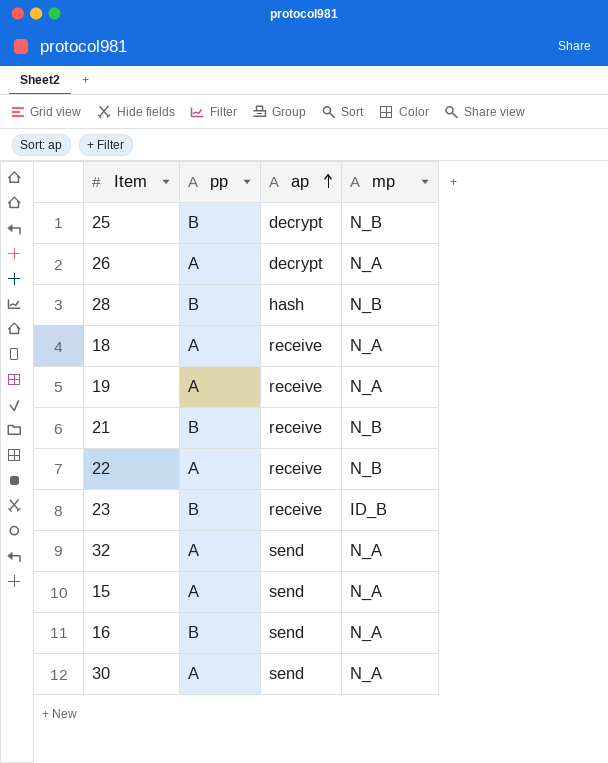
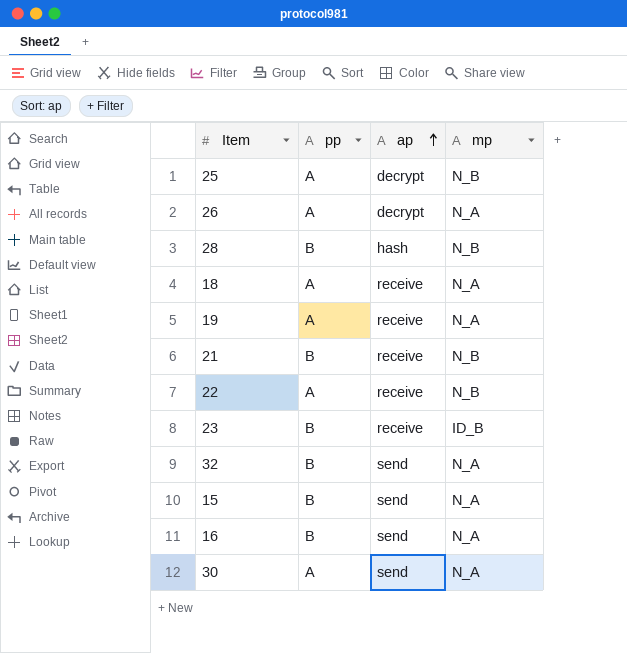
25 | pp: B -> A
32 | pp: A -> B
15 | pp: A -> B

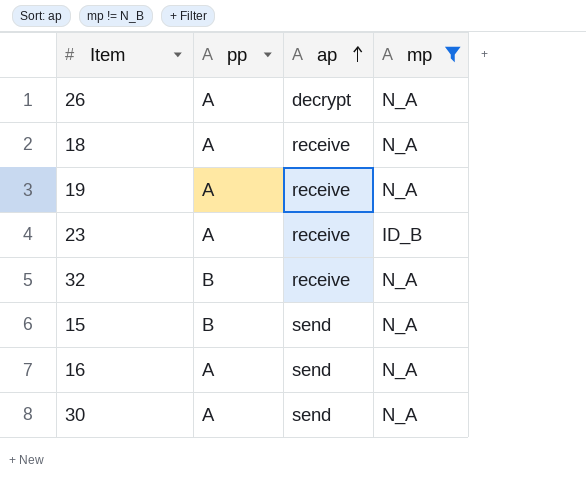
filter: none -> mp != N_B
23 | pp: B -> A
32 | ap: send -> receive
16 | pp: B -> A

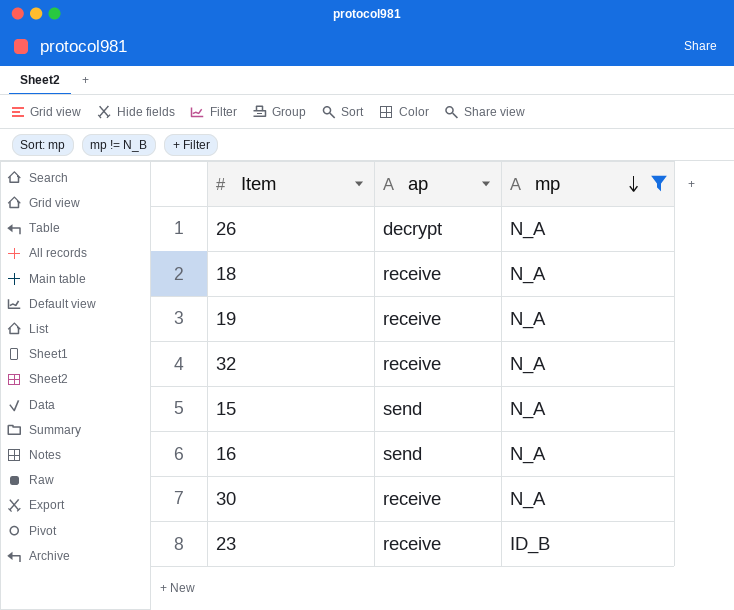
row order: ap ascending -> mp descending
column pp | position: 2 -> none
30 | ap: send -> receive

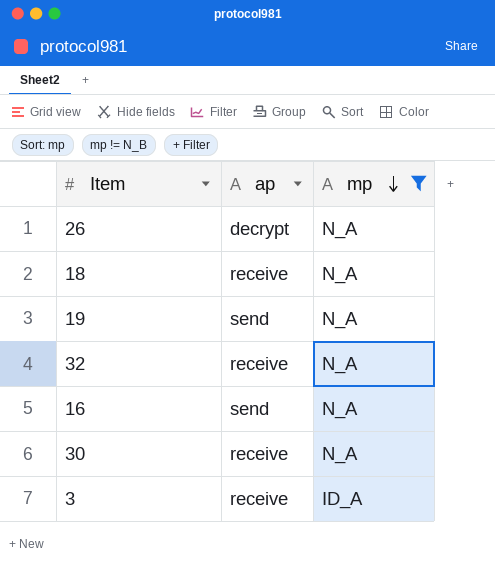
row 15: send | N_A -> none
row 23: receive | ID_B -> none
19 | ap: receive -> send
row 3: none -> receive | ID_A

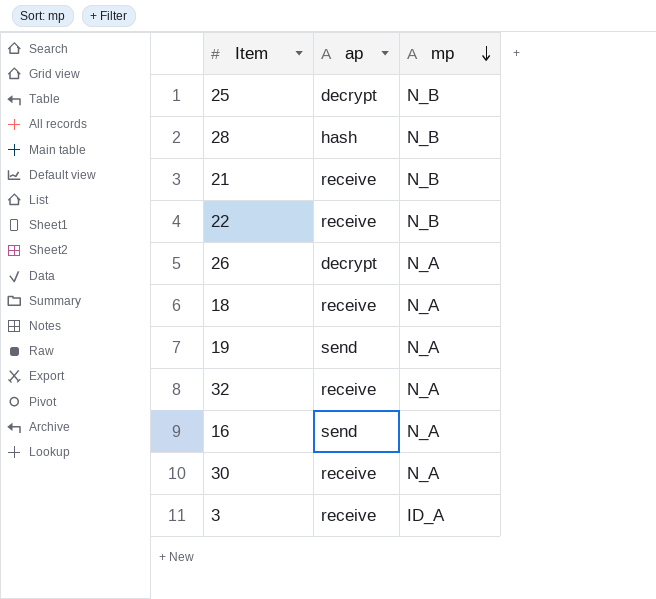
filter: mp != N_B -> none

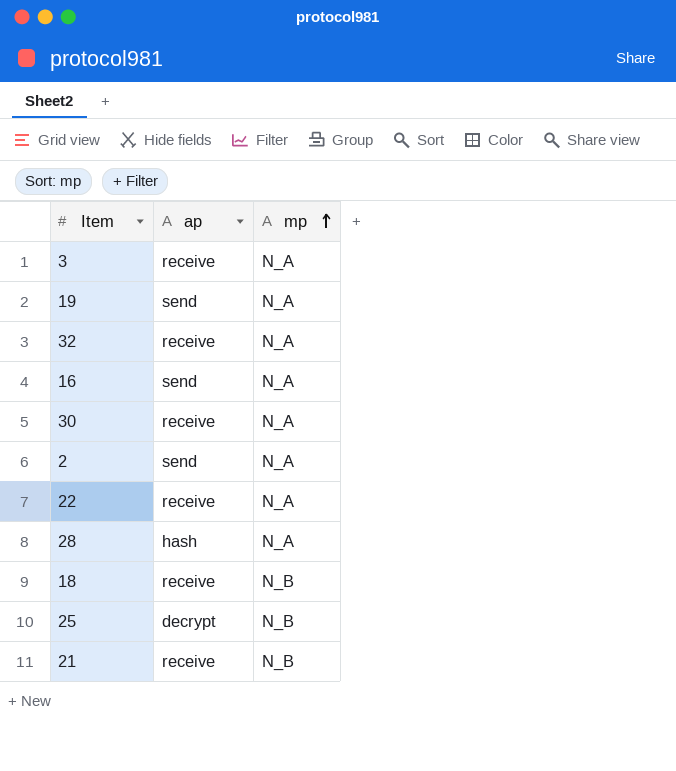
row order: mp descending -> mp ascending
row 26: decrypt | N_A -> none
3 | mp: ID_A -> N_A
row 2: none -> send | N_A
22 | mp: N_B -> N_A
28 | mp: N_B -> N_A
18 | mp: N_A -> N_B

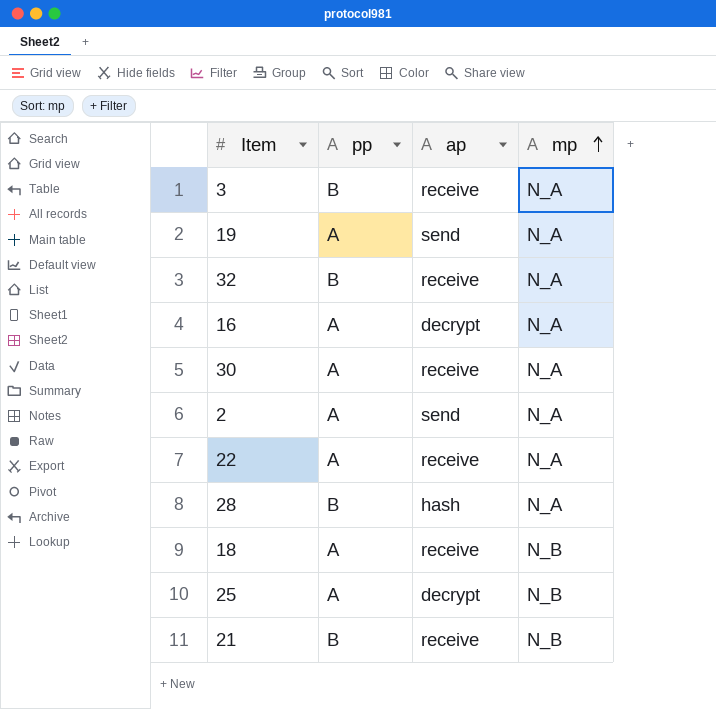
column pp | position: none -> 2
16 | ap: send -> decrypt

